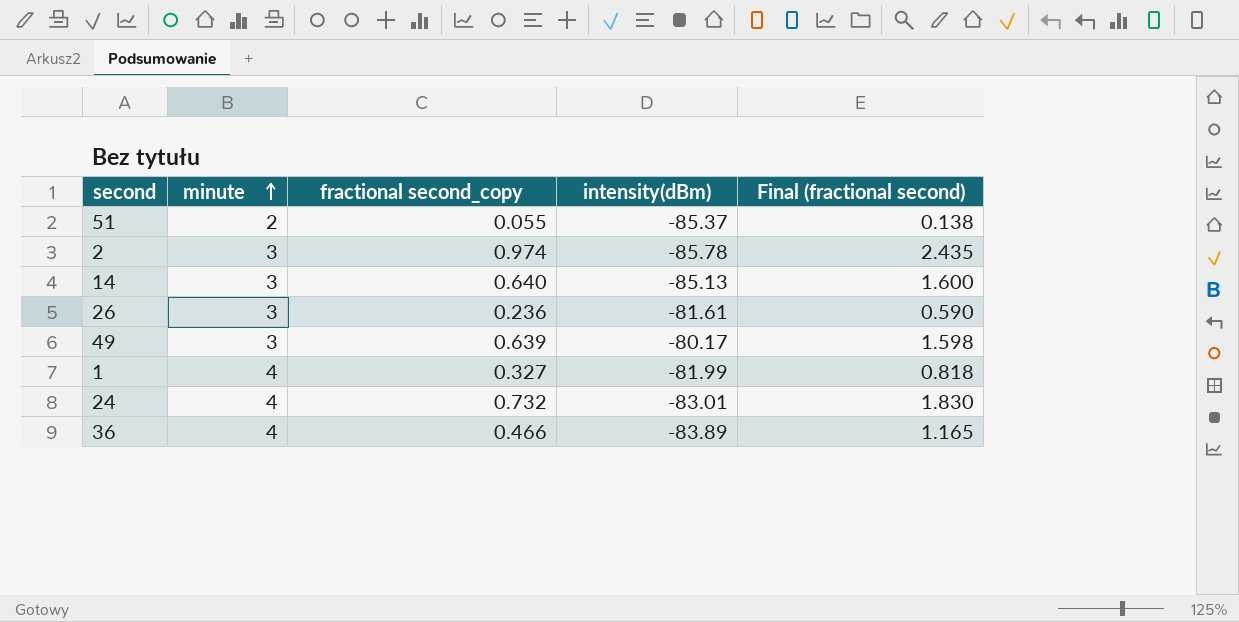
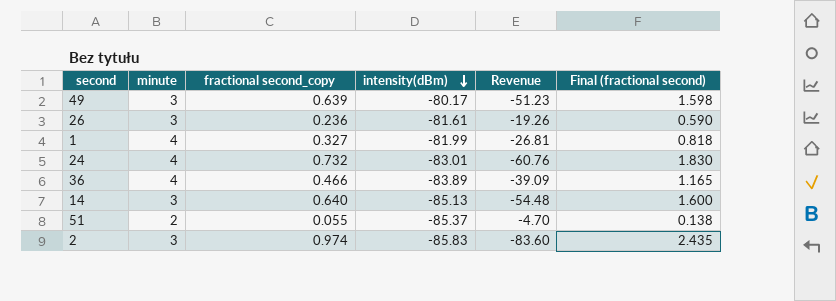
row order: minute ascending -> intensity(dBm) descending
column Revenue | formula: none -> [fractional second_copy] * [intensity(dBm)]
2 | intensity(dBm): -85.78 -> -85.83

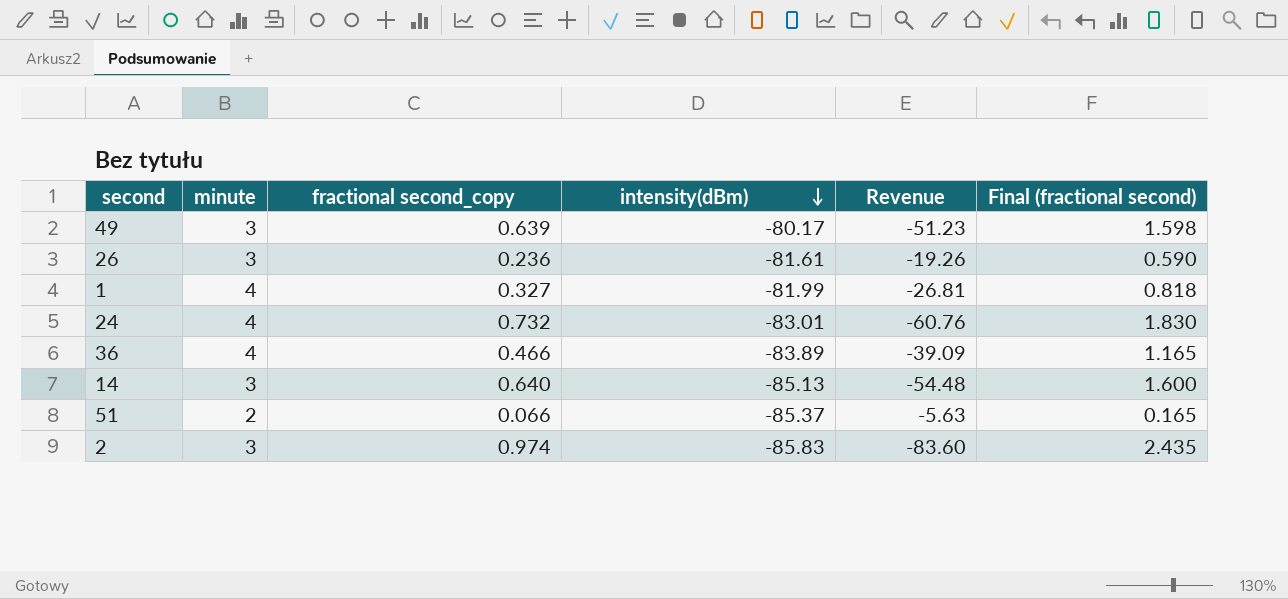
51 | fractional second_copy: 0.055 -> 0.066
51 | Revenue: -4.70 -> -5.63
51 | Final (fractional second): 0.138 -> 0.165

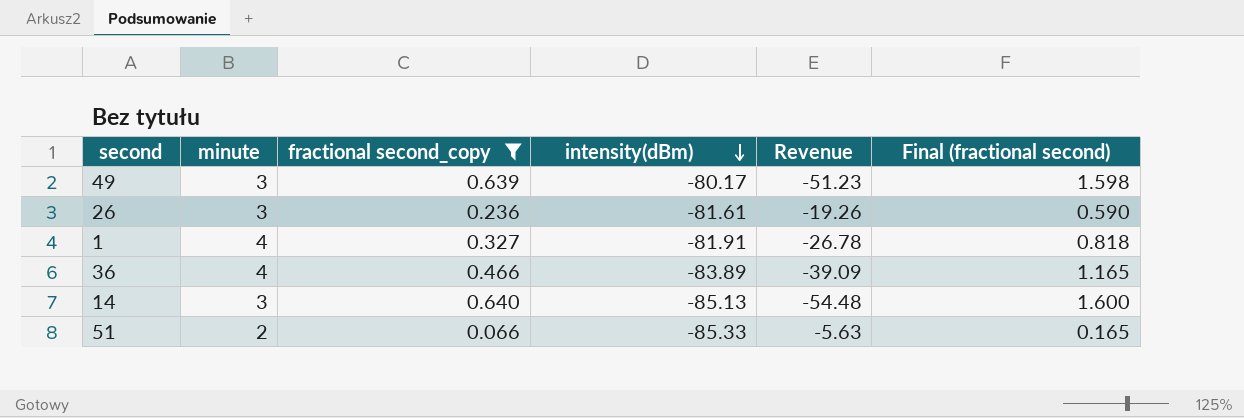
filter: none -> fractional second_copy <= 0.640
1 | intensity(dBm): -81.99 -> -81.91
1 | Revenue: -26.81 -> -26.78
51 | intensity(dBm): -85.37 -> -85.33

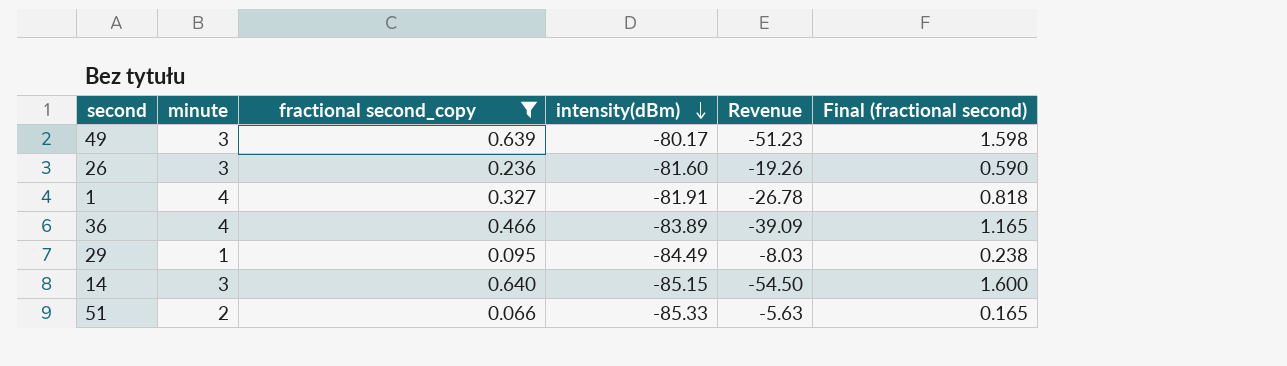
26 | intensity(dBm): -81.61 -> -81.60
row 29: none -> 1 | 0.095 | -84.49 | -8.03 | 0.238
14 | intensity(dBm): -85.13 -> -85.15
14 | Revenue: -54.48 -> -54.50

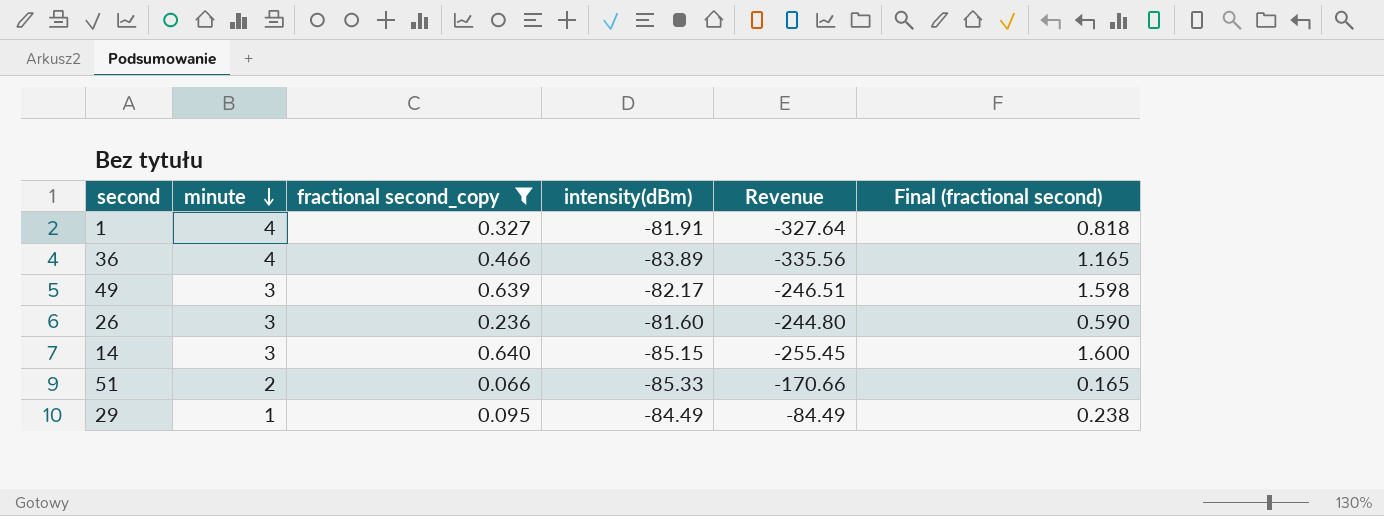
row order: intensity(dBm) descending -> minute descending
column Revenue | formula: [fractional second_copy] * [intensity(dBm)] -> [minute] * [intensity(dBm)]
49 | intensity(dBm): -80.17 -> -82.17

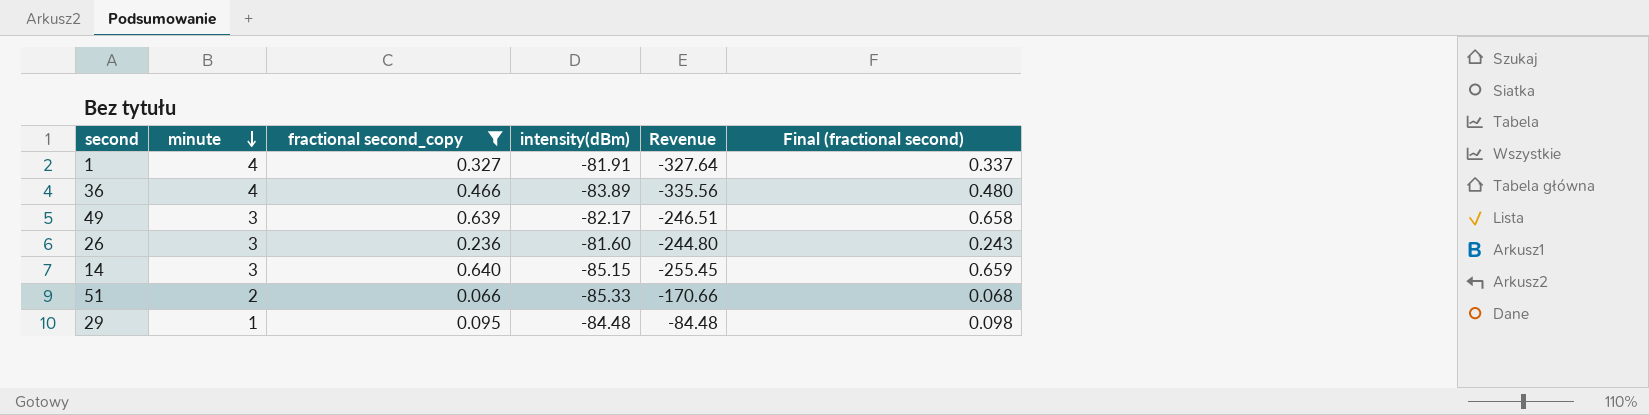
column Final (fractional second) | formula: [fractional second_copy] * 2.5 -> [fractional second_copy] * 1.03
29 | intensity(dBm): -84.49 -> -84.48
29 | Revenue: -84.49 -> -84.48

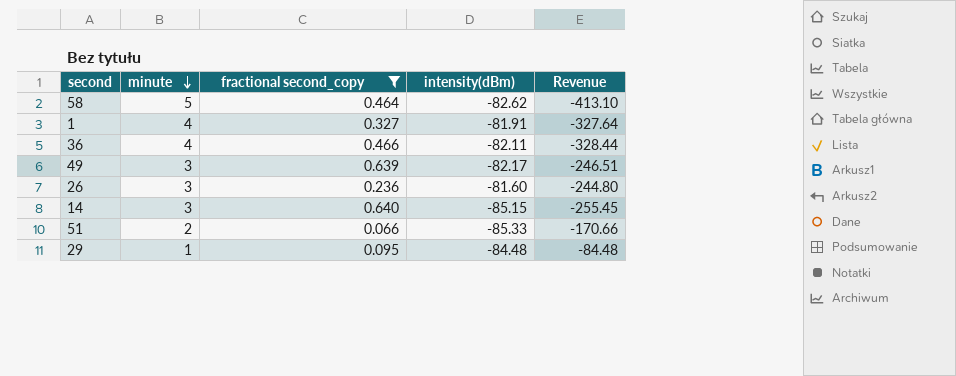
column Final (fractional second) | formula: [fractional second_copy] * 1.03 -> none
row 58: none -> 5 | 0.464 | -82.62 | -413.10
36 | intensity(dBm): -83.89 -> -82.11
36 | Revenue: -335.56 -> -328.44

